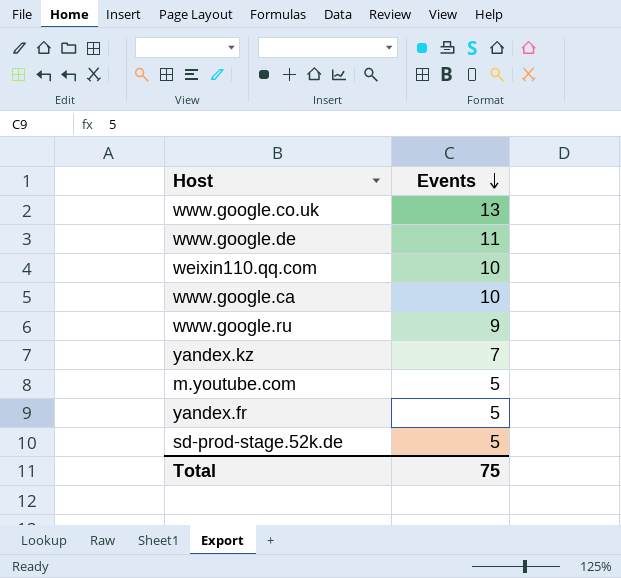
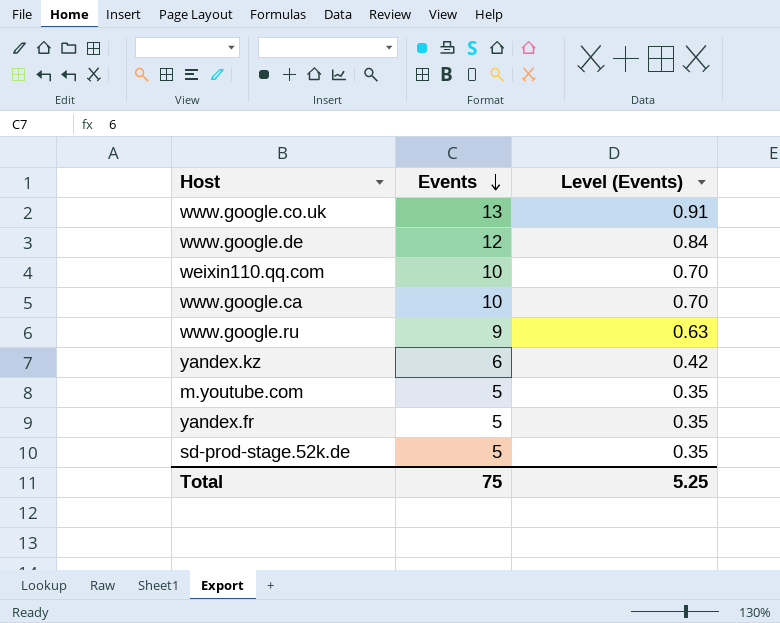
column Level (Events) | formula: none -> [Events] * 0.07
www.google.de | Events: 11 -> 12
yandex.kz | Events: 7 -> 6

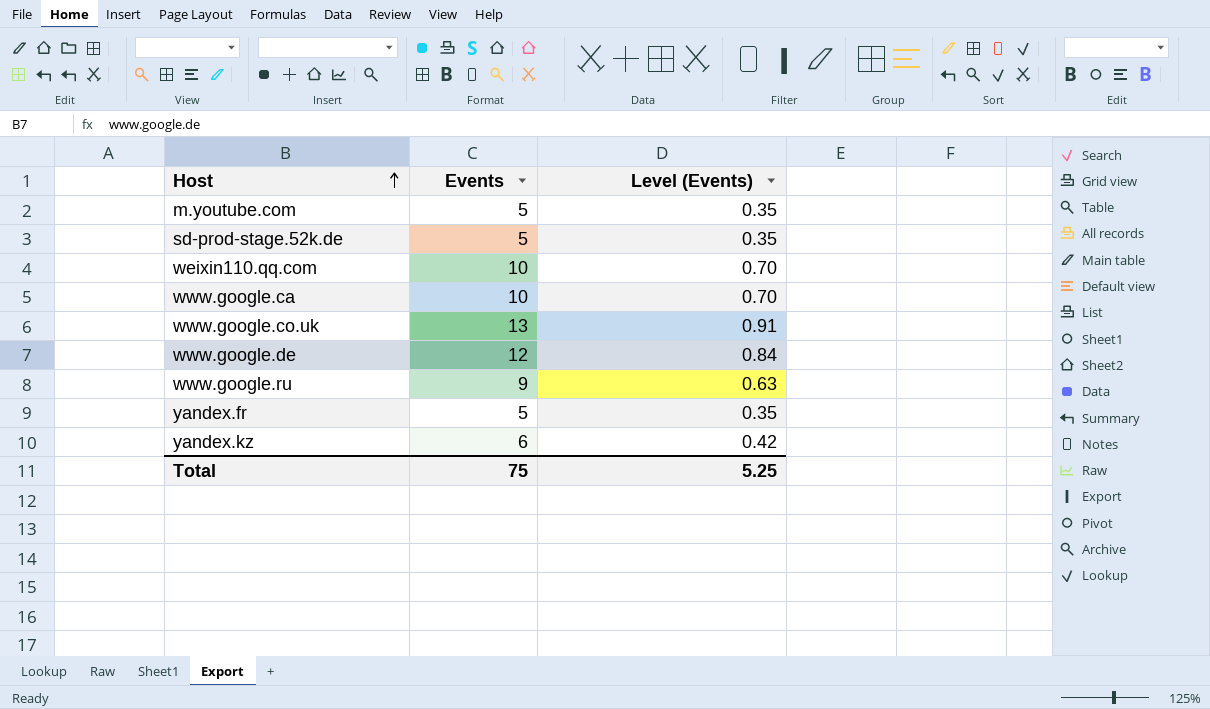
row order: Events descending -> Host ascending

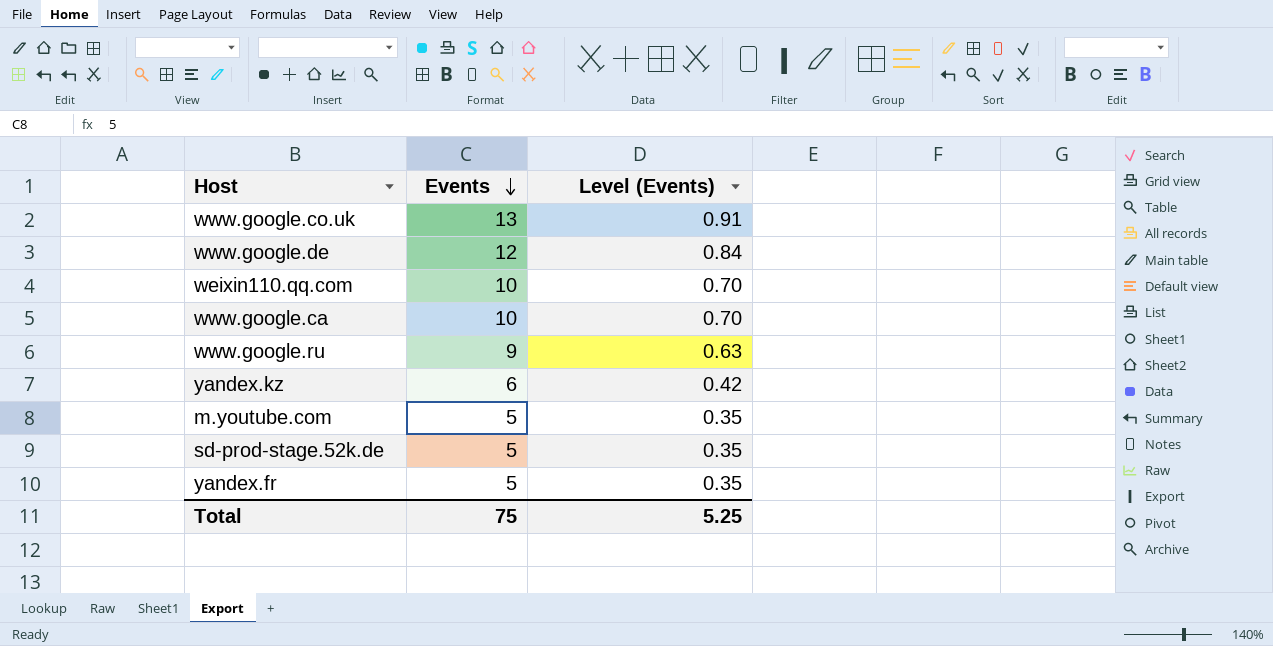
row order: Host ascending -> Events descending

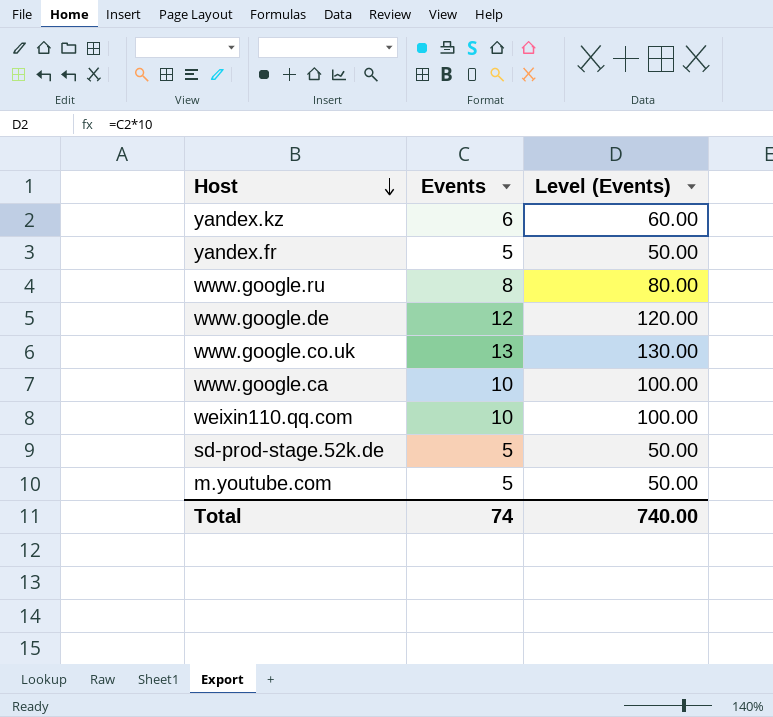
row order: Events descending -> Host descending
column Level (Events) | formula: [Events] * 0.07 -> [Events] * 10
www.google.ru | Events: 9 -> 8
Total | Events: 75 -> 74
Total | Level (Events): 5.25 -> 740.00

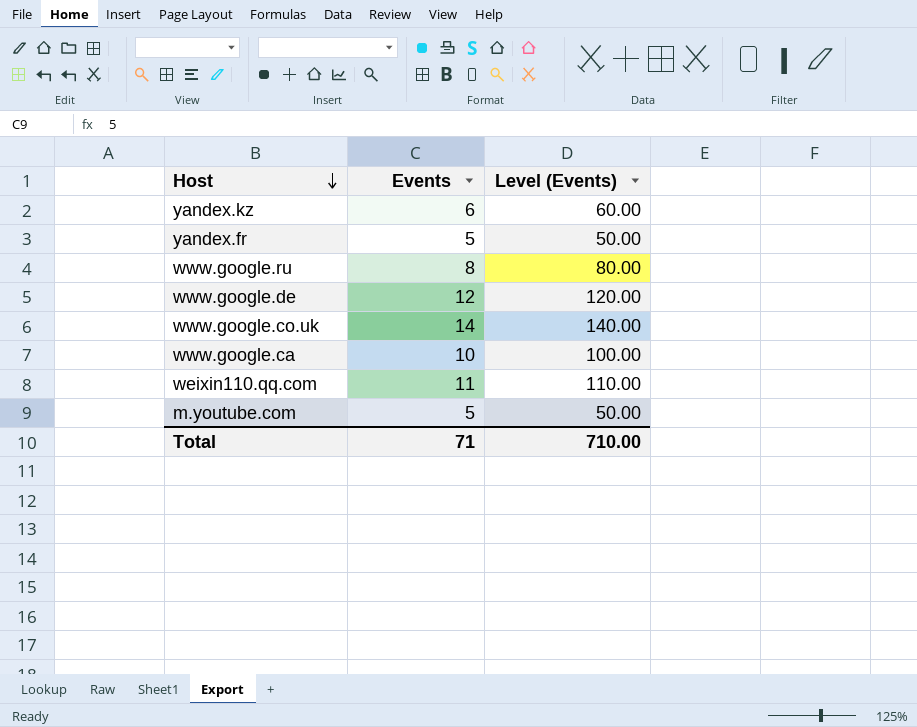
row sd-prod-stage.52k.de: 5 | 50.00 -> none
www.google.co.uk | Events: 13 -> 14
www.google.co.uk | Level (Events): 130.00 -> 140.00
weixin110.qq.com | Events: 10 -> 11
weixin110.qq.com | Level (Events): 100.00 -> 110.00
Total | Events: 74 -> 71
Total | Level (Events): 740.00 -> 710.00

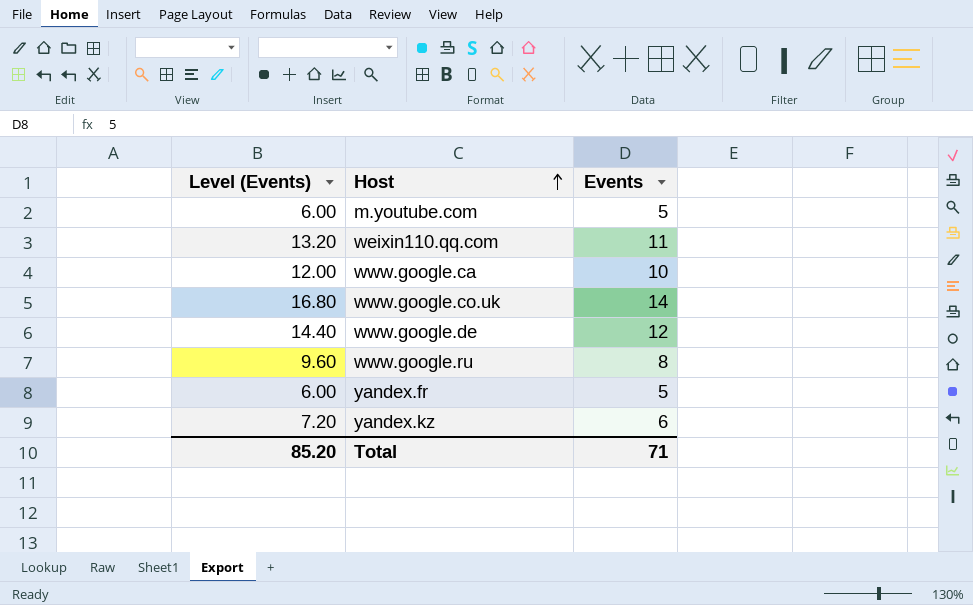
row order: Host descending -> Host ascending
column Level (Events) | formula: [Events] * 10 -> [Events] * 1.2
column Level (Events) | position: 3 -> 1
Total | Level (Events): 710.00 -> 85.20

